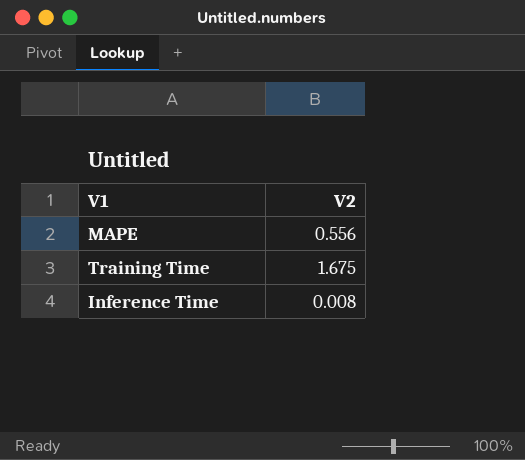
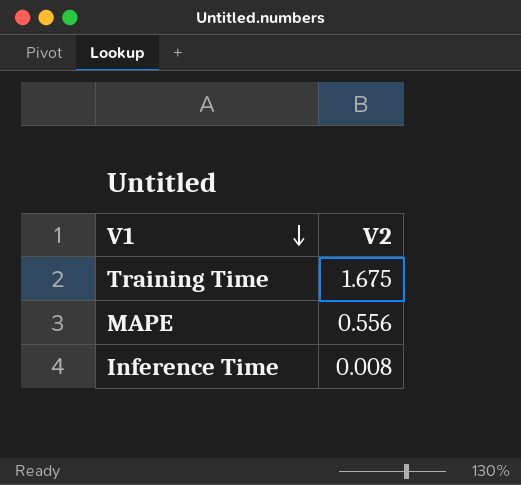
row order: none -> V1 descending

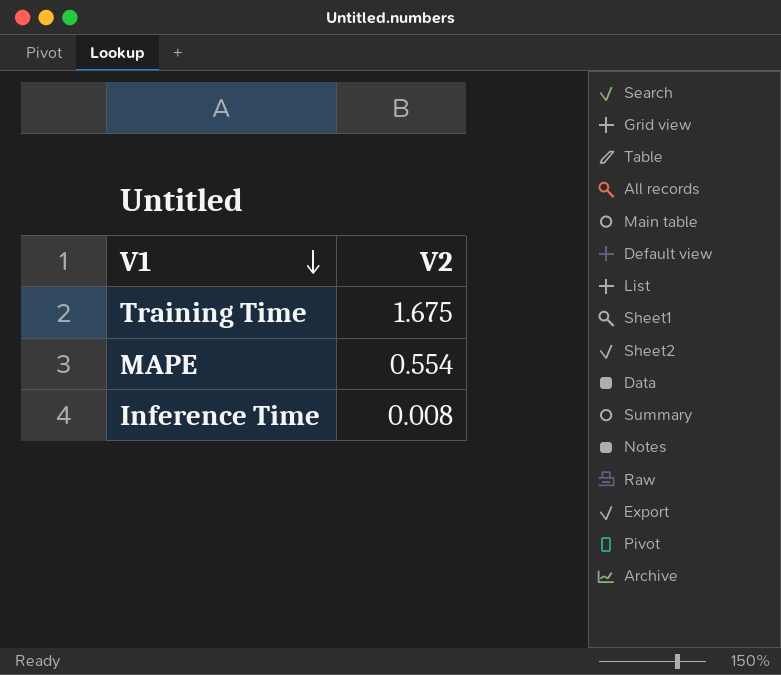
MAPE | V2: 0.556 -> 0.554

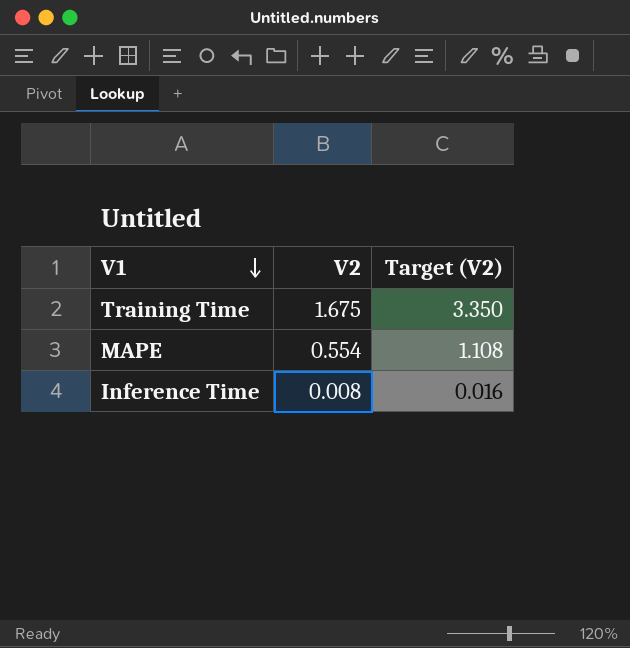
column Target (V2) | formula: none -> [V2] * 2

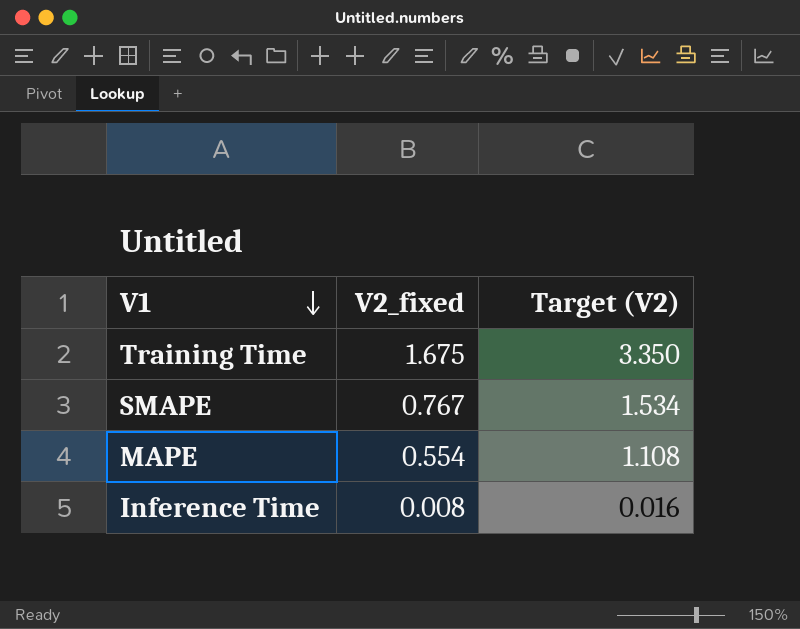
column name: V2 -> V2_fixed
row SMAPE: none -> 0.767 | 1.534

